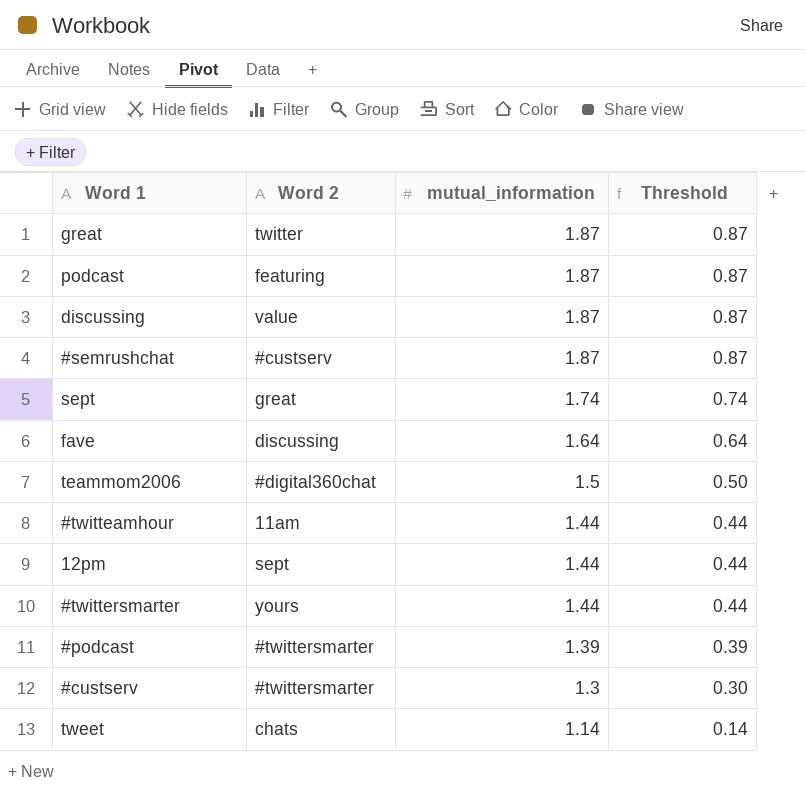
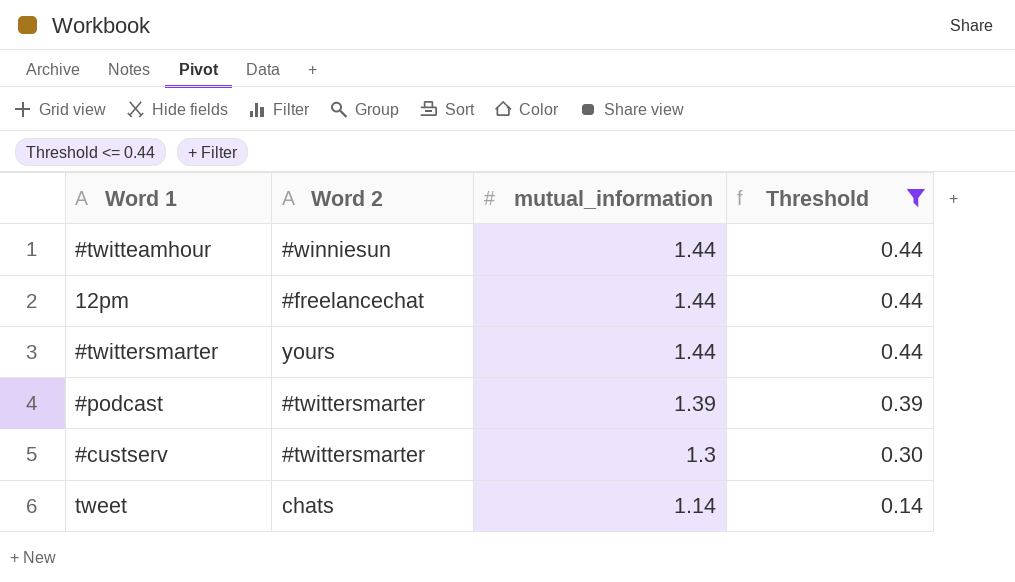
filter: none -> Threshold <= 0.44
#twitteamhour | Word 2: 11am -> #winniesun
12pm | Word 2: sept -> #freelancechat

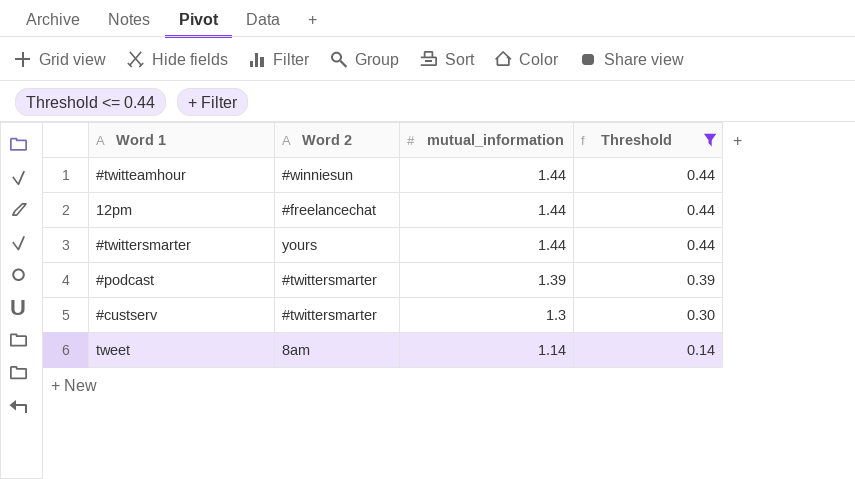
tweet | Word 2: chats -> 8am

